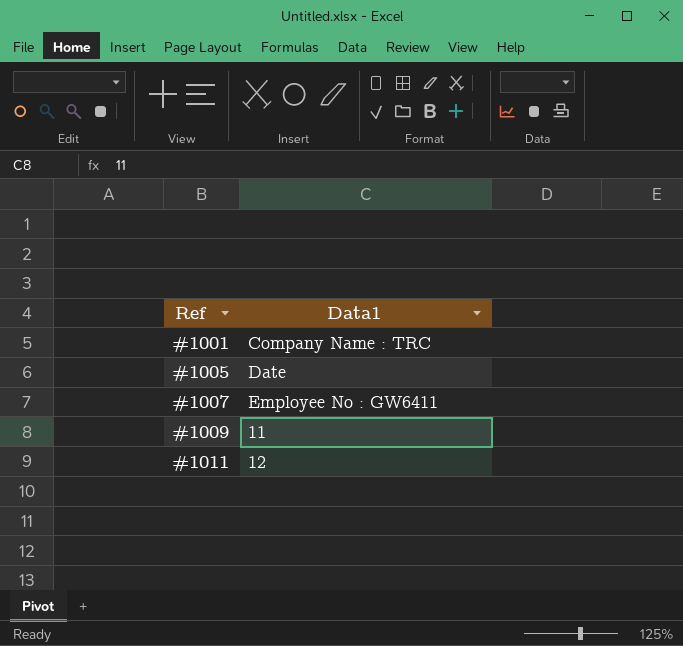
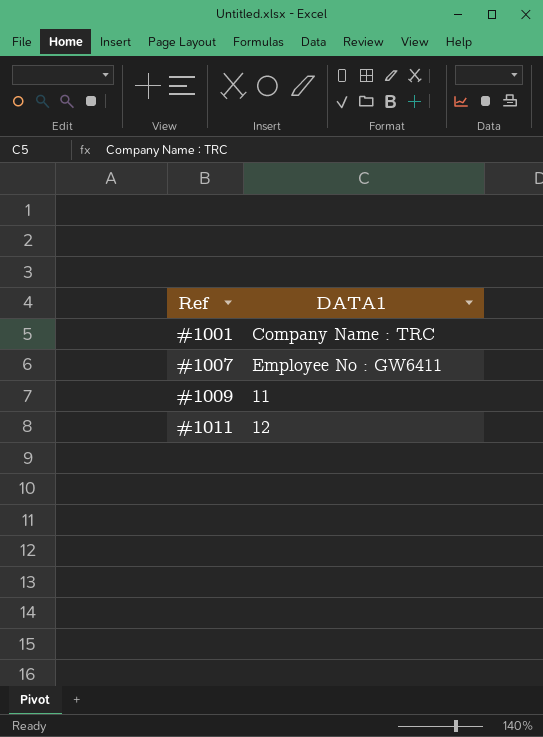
column name: Data1 -> DATA1
row #1005: Date -> none

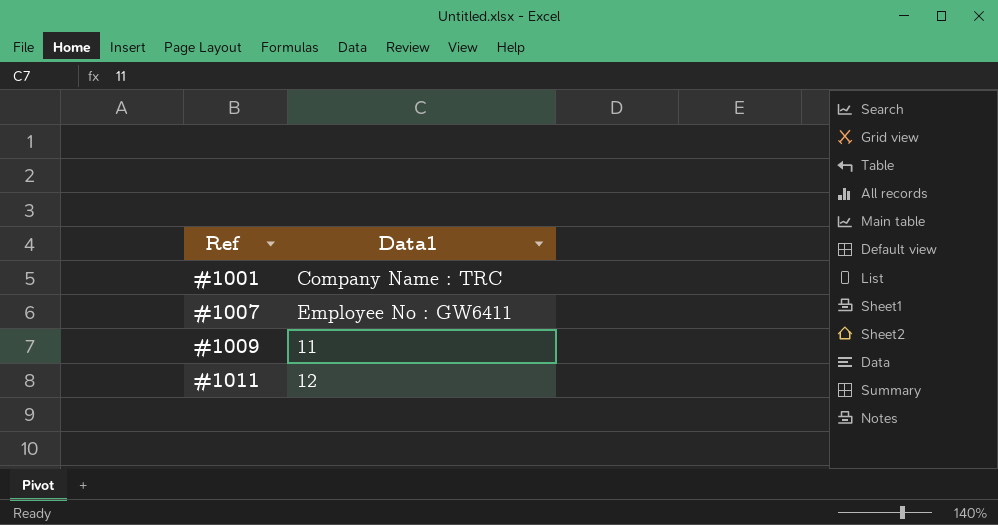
column name: DATA1 -> Data1

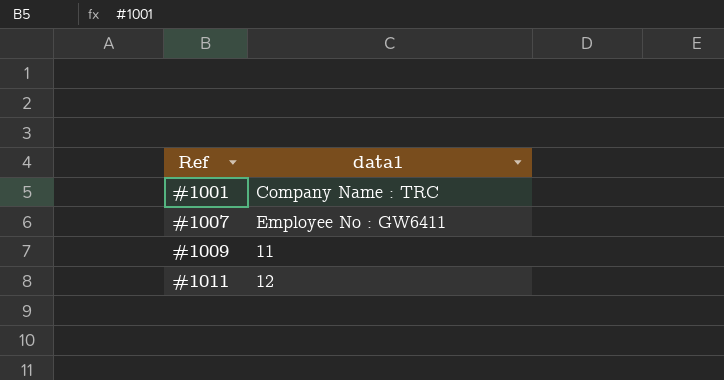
column name: Data1 -> data1

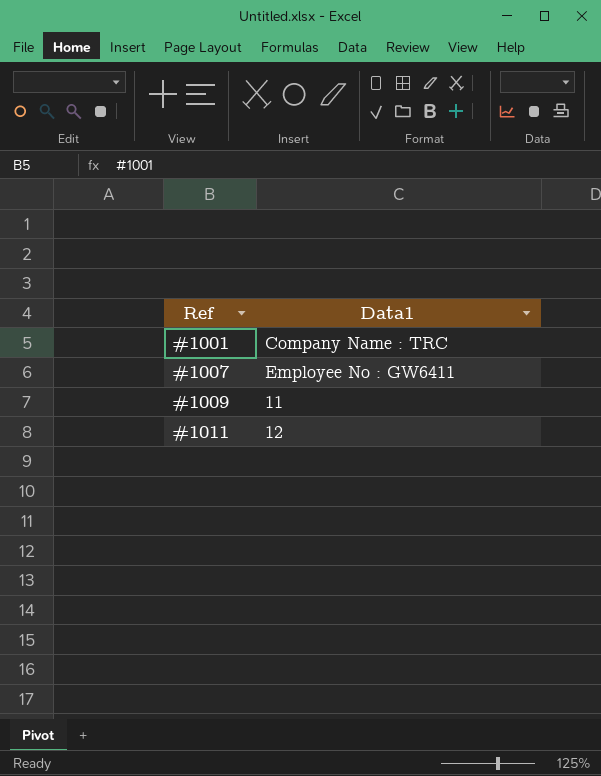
column name: data1 -> Data1

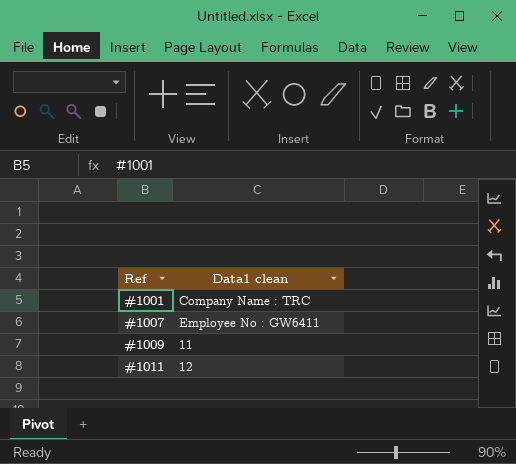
column name: Data1 -> Data1 clean

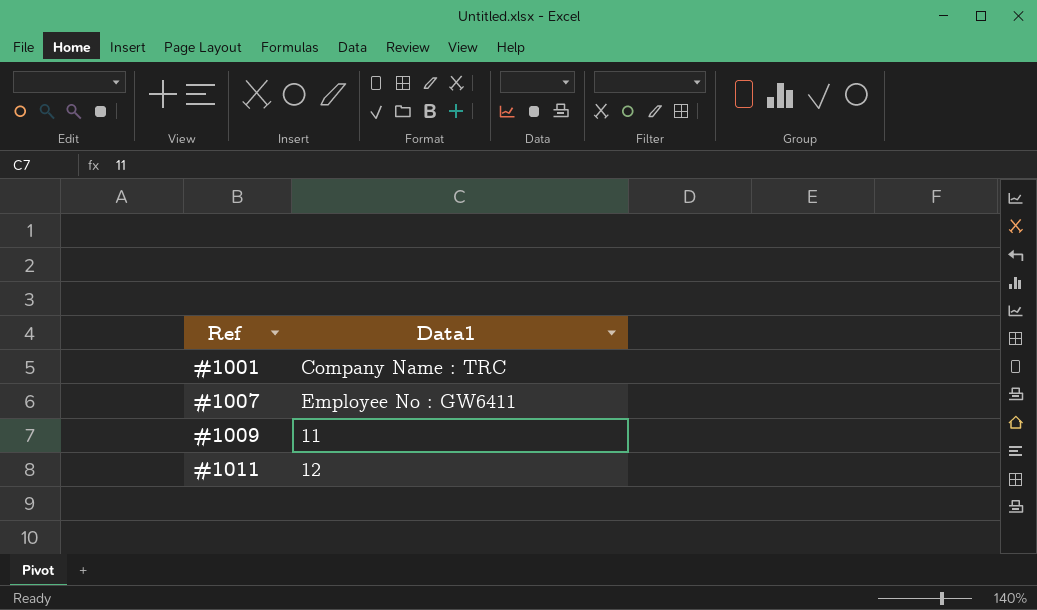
column name: Data1 clean -> Data1

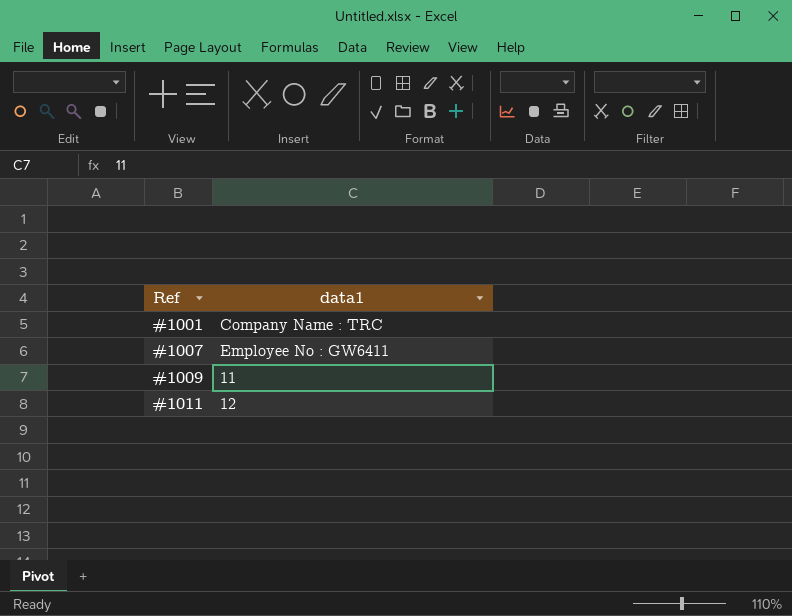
column name: Data1 -> data1

